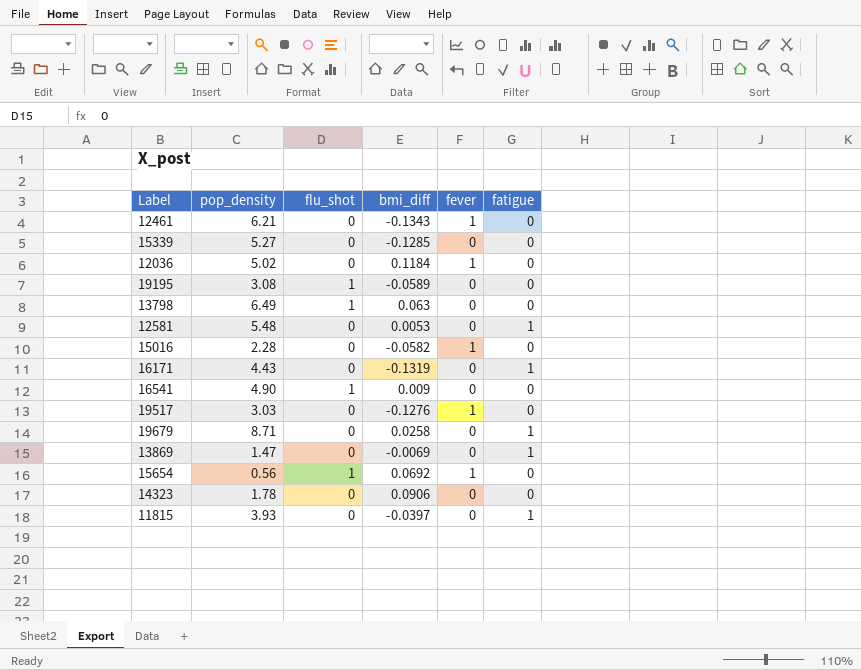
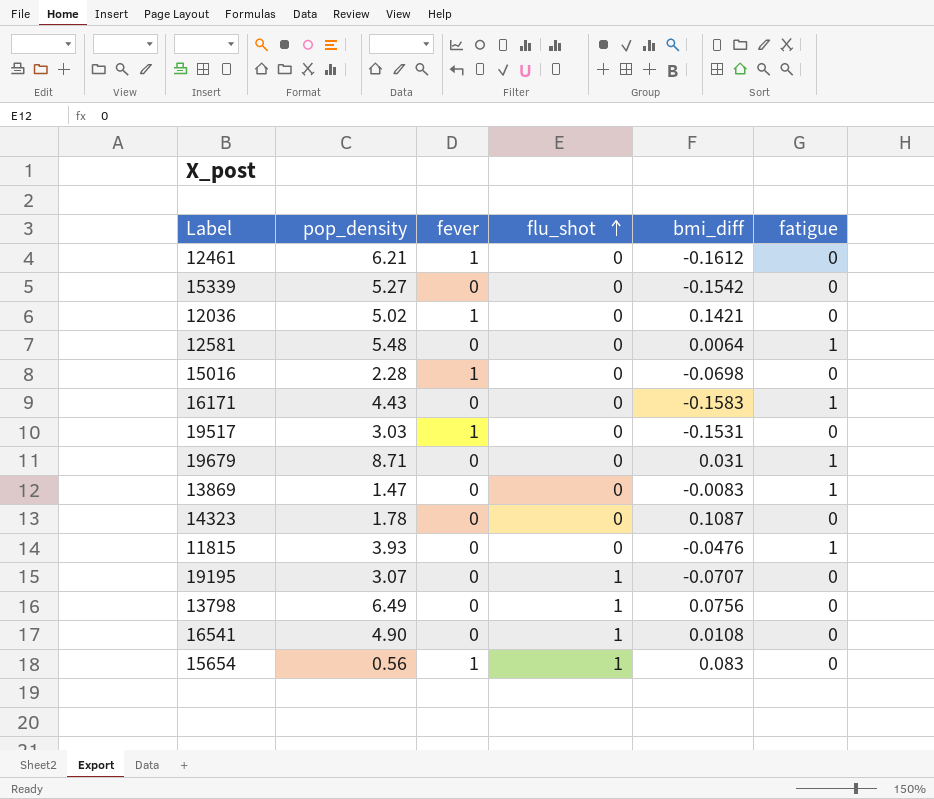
row order: none -> flu_shot ascending
column fever | position: 5 -> 3
12461 | bmi_diff: -0.1343 -> -0.1612
15339 | bmi_diff: -0.1285 -> -0.1542
12036 | bmi_diff: 0.1184 -> 0.1421
12581 | bmi_diff: 0.0053 -> 0.0064
15016 | bmi_diff: -0.0582 -> -0.0698
16171 | bmi_diff: -0.1319 -> -0.1583
19517 | bmi_diff: -0.1276 -> -0.1531
19679 | bmi_diff: 0.0258 -> 0.031
13869 | bmi_diff: -0.0069 -> -0.0083
14323 | bmi_diff: 0.0906 -> 0.1087
11815 | bmi_diff: -0.0397 -> -0.0476
19195 | pop_density: 3.08 -> 3.07
19195 | bmi_diff: -0.0589 -> -0.0707
13798 | bmi_diff: 0.063 -> 0.0756
16541 | bmi_diff: 0.009 -> 0.0108
15654 | bmi_diff: 0.0692 -> 0.083

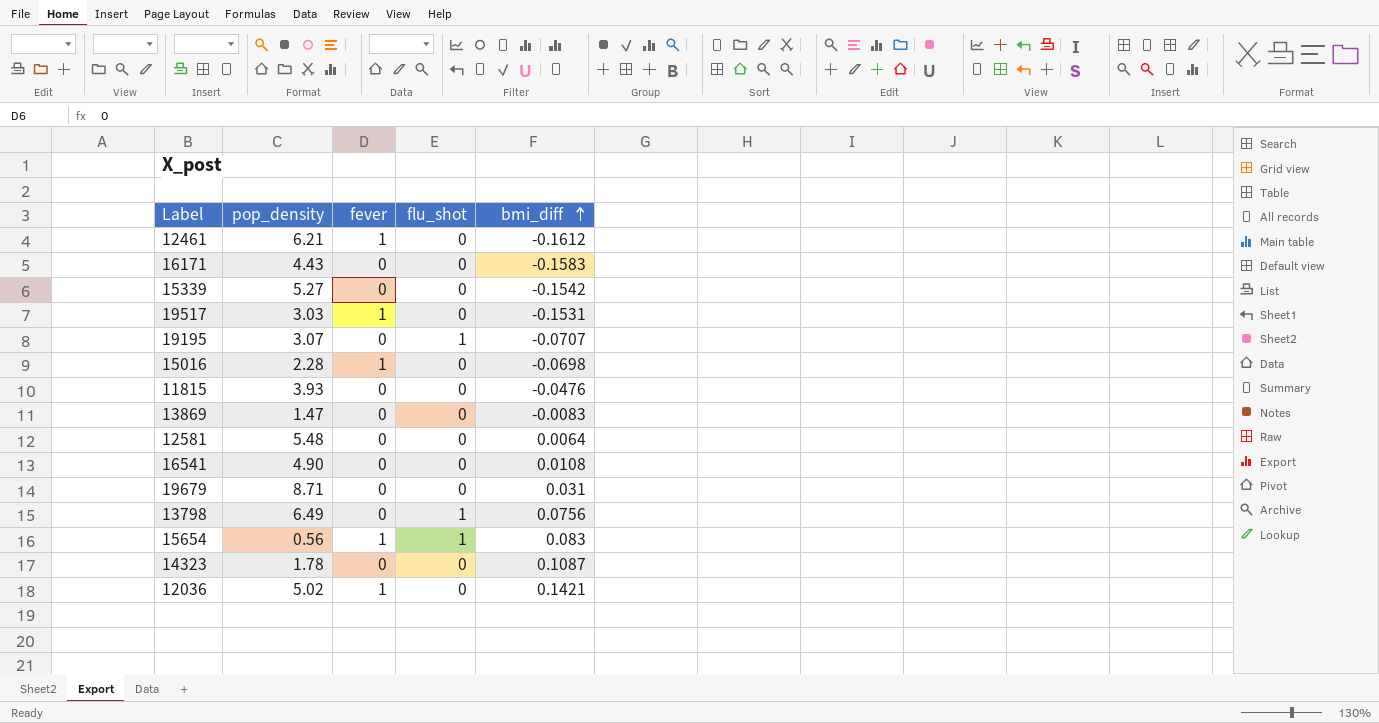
row order: flu_shot ascending -> bmi_diff ascending
column fatigue | position: 6 -> none
16541 | flu_shot: 1 -> 0

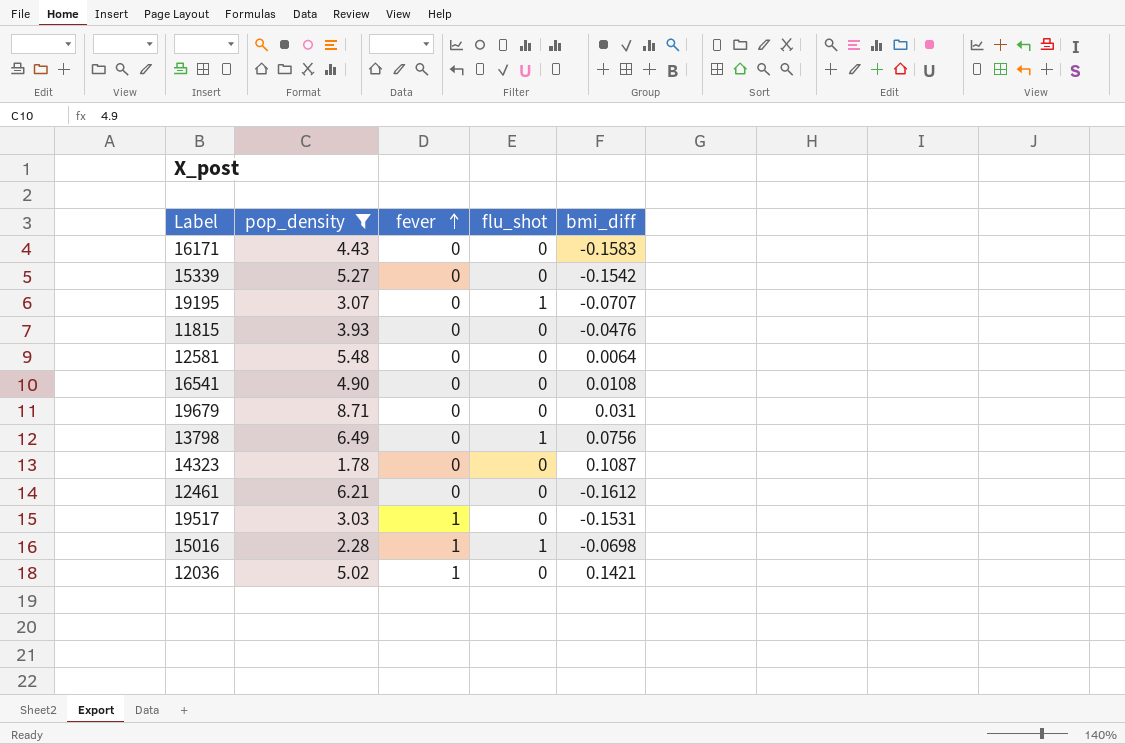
filter: none -> pop_density >= 1.78
row order: bmi_diff ascending -> fever ascending
12461 | fever: 1 -> 0
15016 | flu_shot: 0 -> 1

